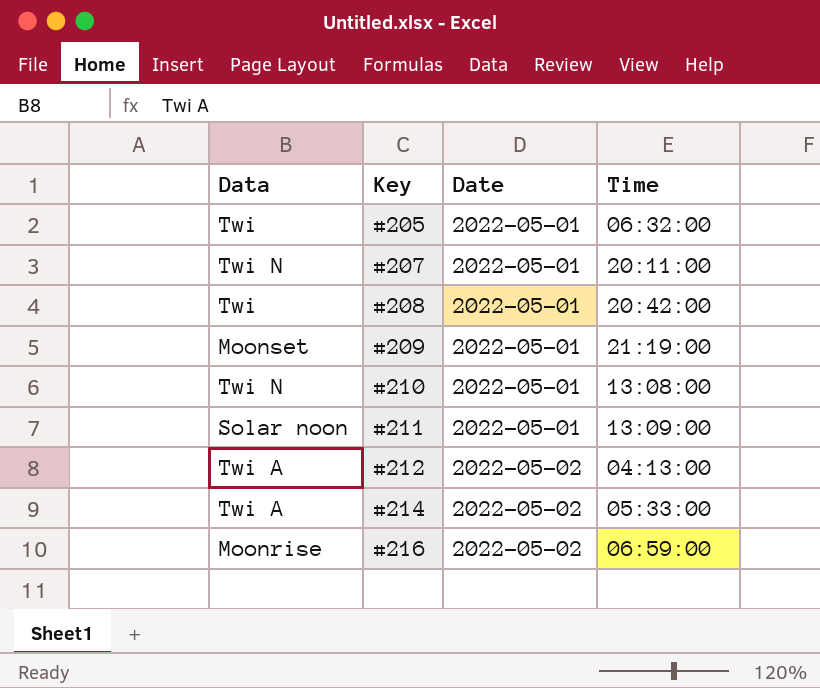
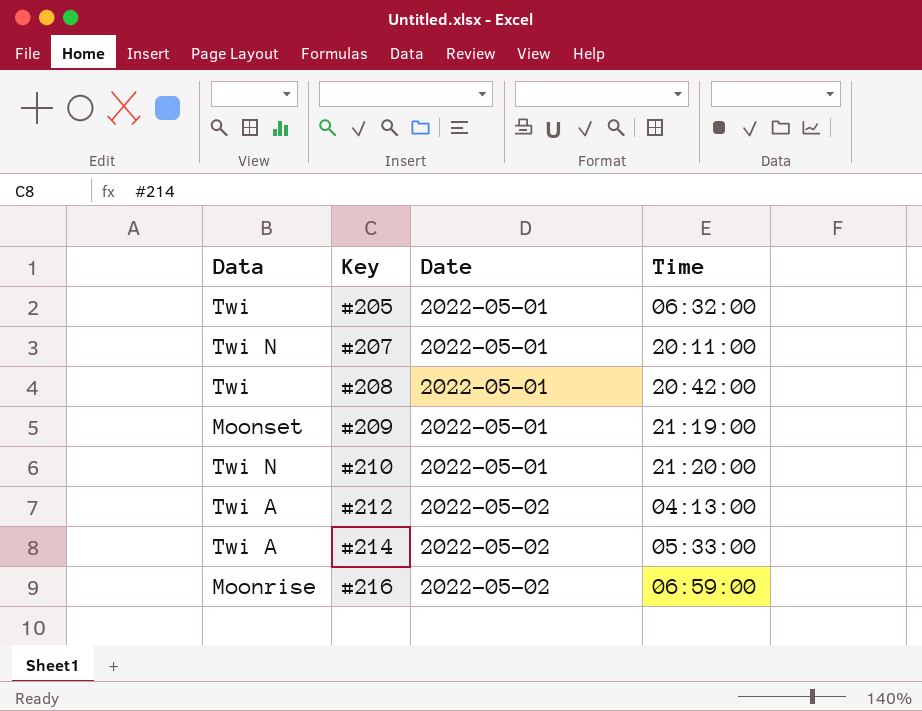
row #211: Solar noon | 2022-05-01 | 13:09:00 -> none
#210 | Time: 13:08:00 -> 21:20:00

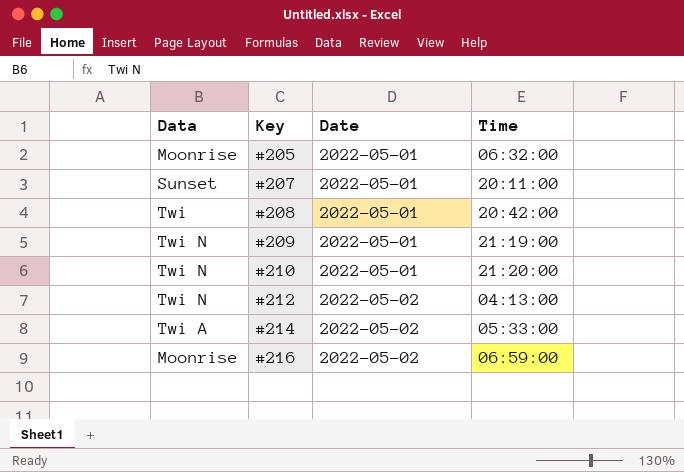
#205 | Data: Twi -> Moonrise
#207 | Data: Twi N -> Sunset
#209 | Data: Moonset -> Twi N
#212 | Data: Twi A -> Twi N

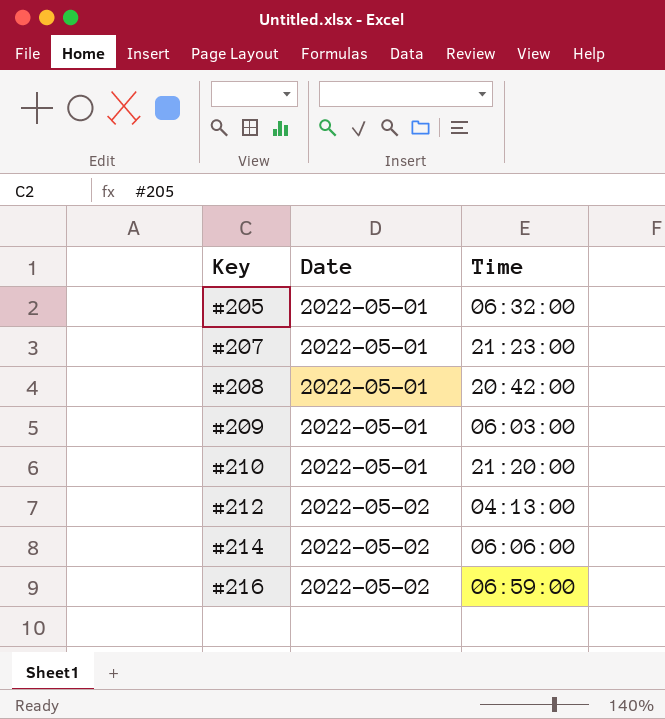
column Data | position: 1 -> none
#207 | Time: 20:11:00 -> 21:23:00
#209 | Time: 21:19:00 -> 06:03:00
#214 | Time: 05:33:00 -> 06:06:00

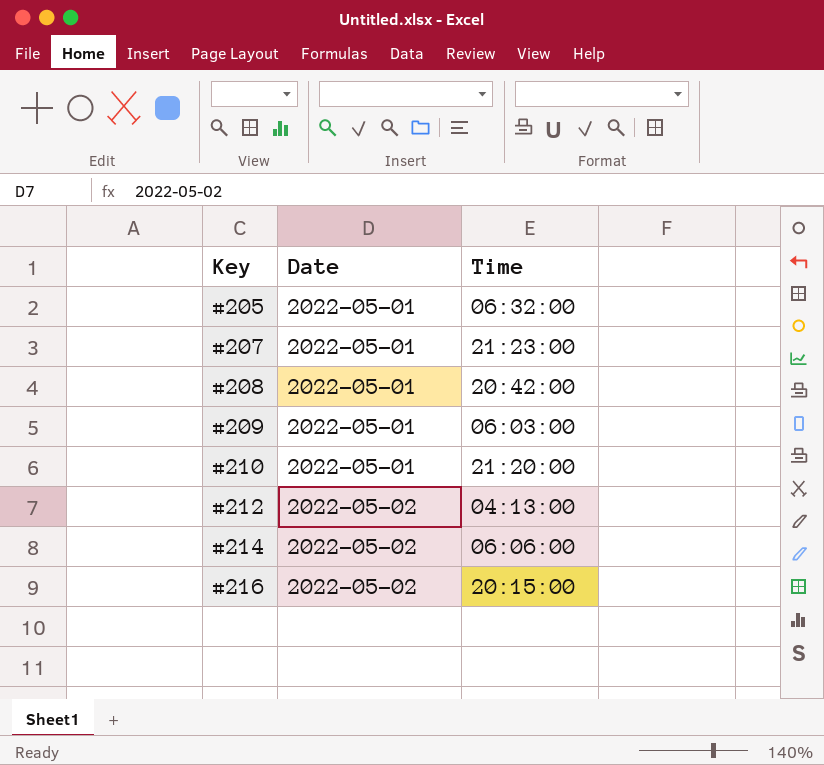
#216 | Time: 06:59:00 -> 20:15:00

